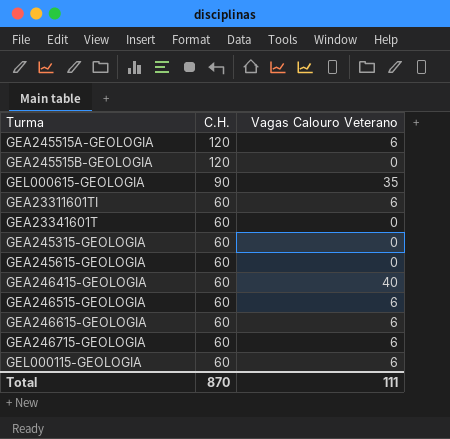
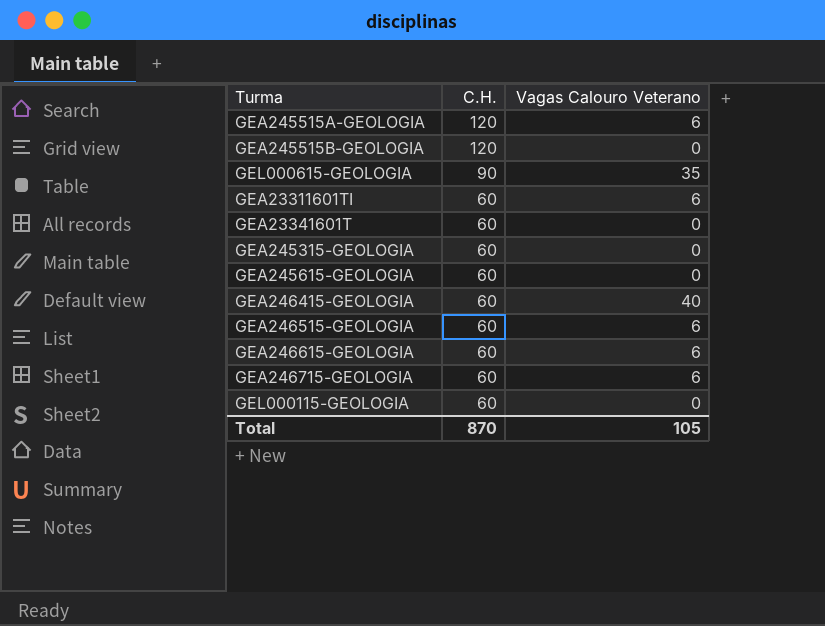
GEL000115-GEOLOGIA | Vagas Calouro Veterano: 6 -> 0
Total | Vagas Calouro Veterano: 111 -> 105

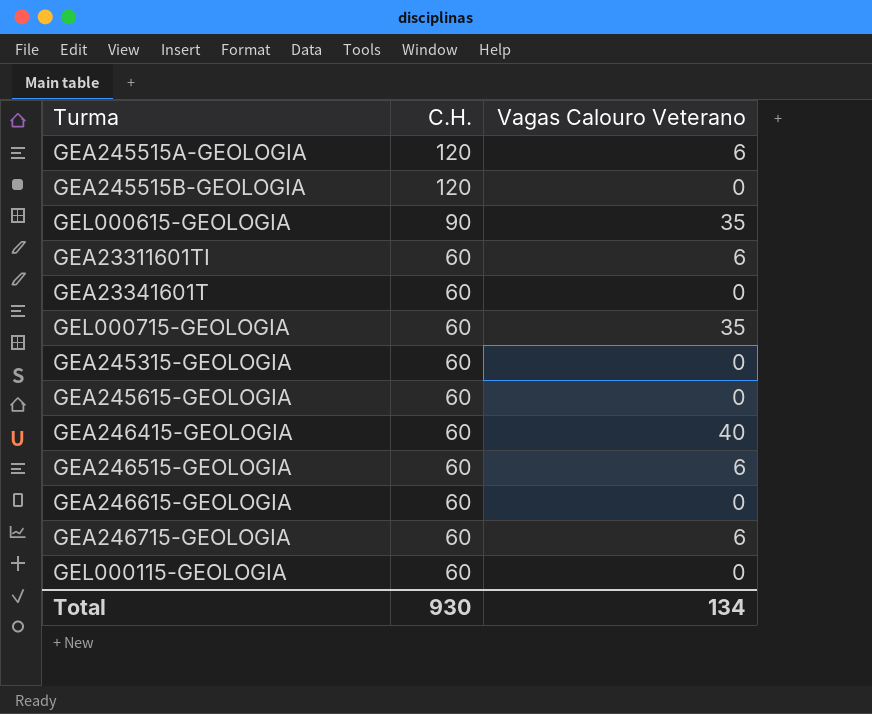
row GEL000715-GEOLOGIA: none -> 60 | 35
GEA246615-GEOLOGIA | Vagas Calouro Veterano: 6 -> 0
Total | C.H.: 870 -> 930
Total | Vagas Calouro Veterano: 105 -> 134

